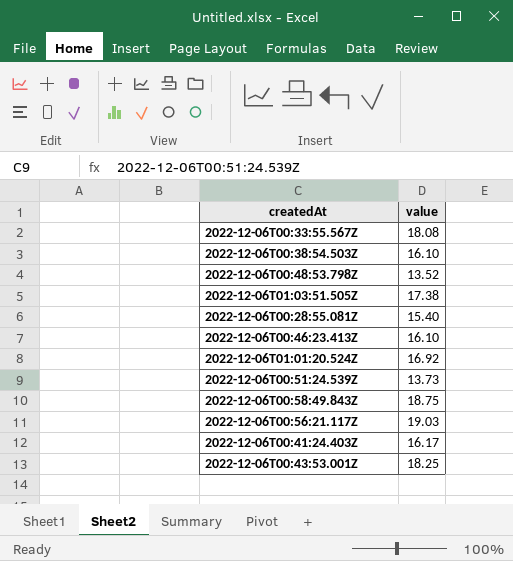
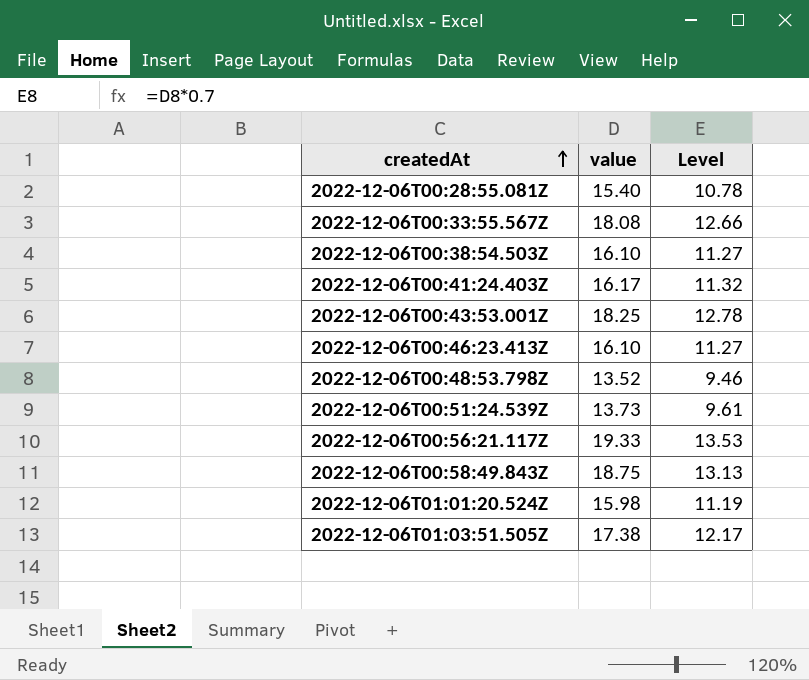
row order: none -> createdAt ascending
column Level | formula: none -> [value] * 0.7
2022-12-06T00:56:21.117Z | value: 19.03 -> 19.33
2022-12-06T01:01:20.524Z | value: 16.92 -> 15.98

